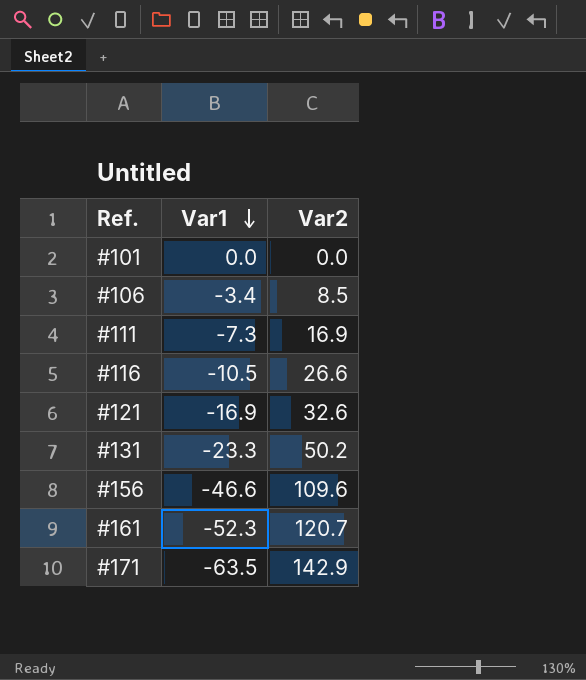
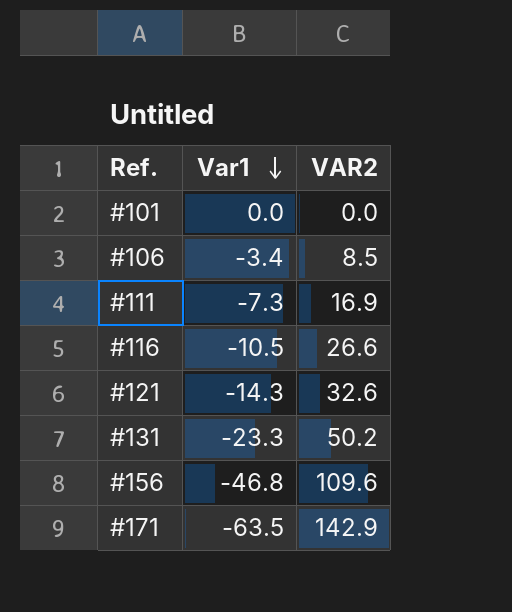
column name: Var2 -> VAR2
row #161: -52.3 | 120.7 -> none
#121 | Var1: -16.9 -> -14.3
#156 | Var1: -46.6 -> -46.8

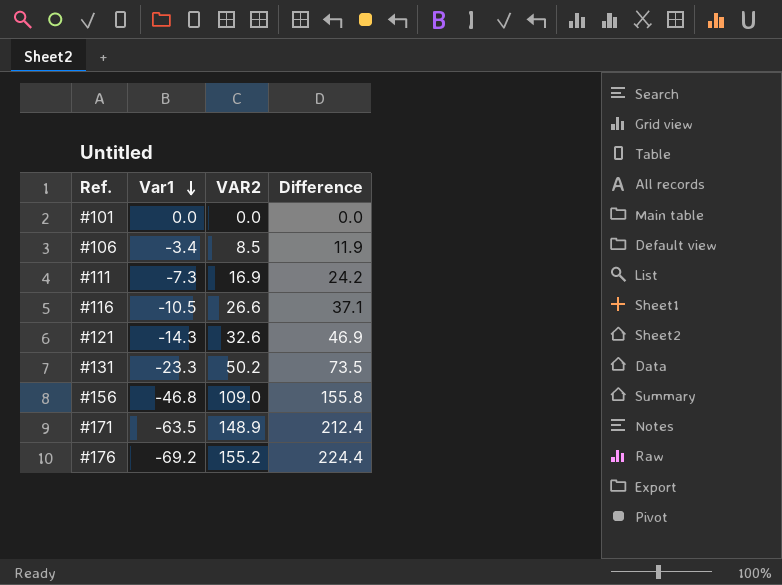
column Difference | formula: none -> [VAR2] - [Var1]
#156 | VAR2: 109.6 -> 109.0
#171 | VAR2: 142.9 -> 148.9
row #176: none -> -69.2 | 155.2 | 224.4

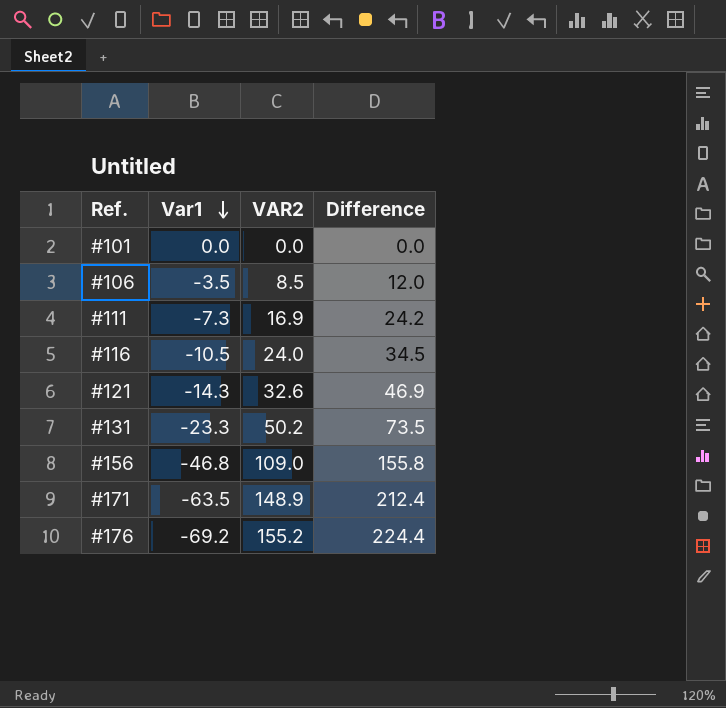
#106 | Var1: -3.4 -> -3.5
#106 | Difference: 11.9 -> 12.0
#116 | VAR2: 26.6 -> 24.0
#116 | Difference: 37.1 -> 34.5

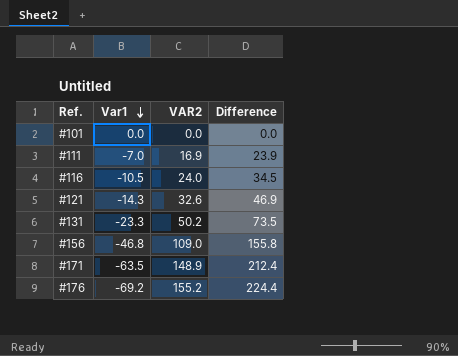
row #106: -3.5 | 8.5 | 12.0 -> none
#111 | Var1: -7.3 -> -7.0
#111 | Difference: 24.2 -> 23.9

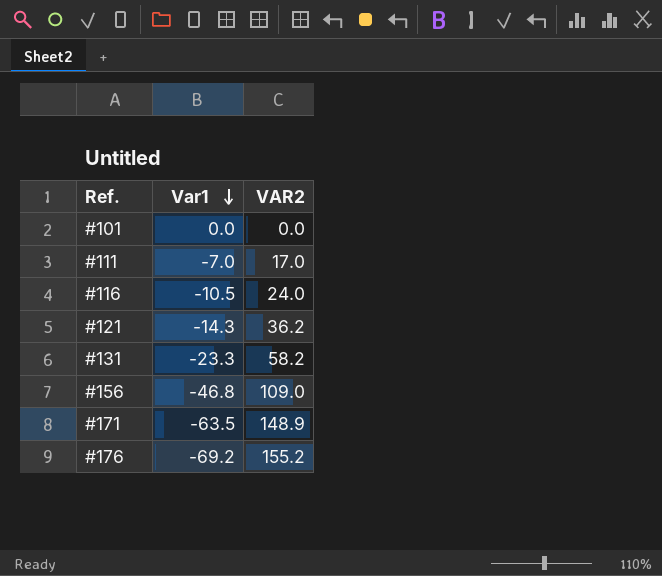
column Difference | formula: [VAR2] - [Var1] -> none
#111 | VAR2: 16.9 -> 17.0
#121 | VAR2: 32.6 -> 36.2
#131 | VAR2: 50.2 -> 58.2

